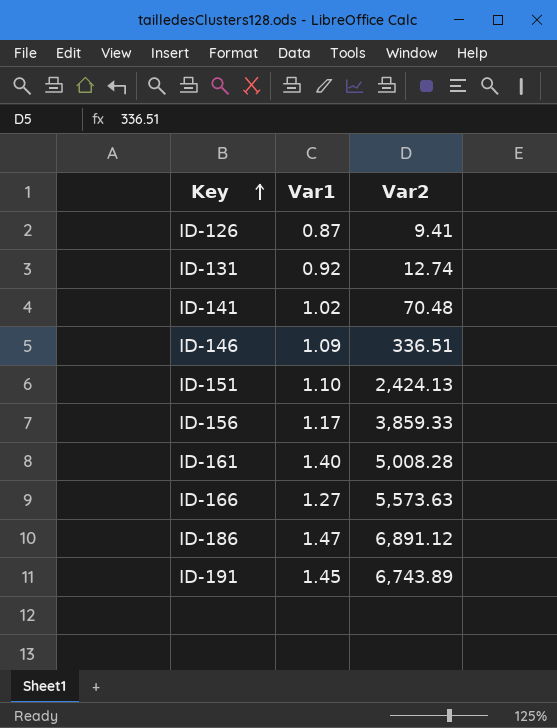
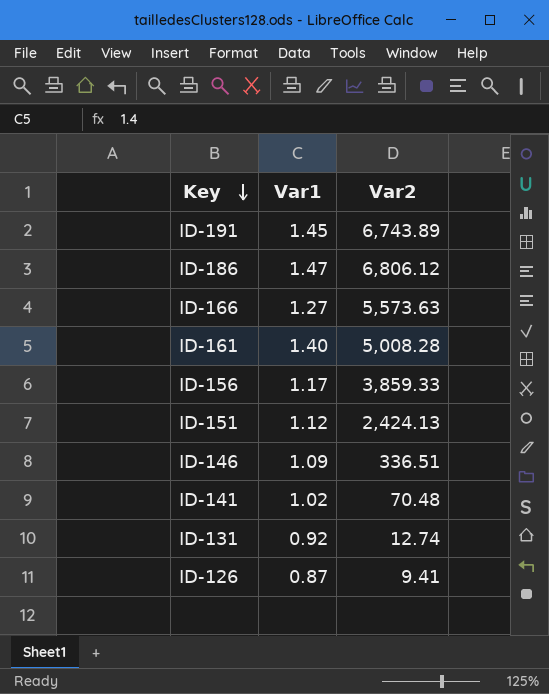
row order: Key ascending -> Key descending
ID-186 | Var2: 6,891.12 -> 6,806.12
ID-151 | Var1: 1.10 -> 1.12

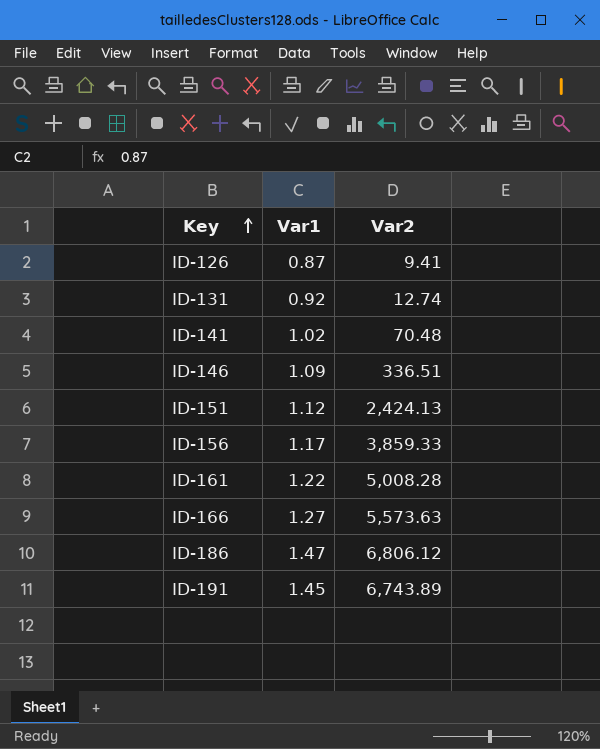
row order: Key descending -> Key ascending
ID-161 | Var1: 1.40 -> 1.22

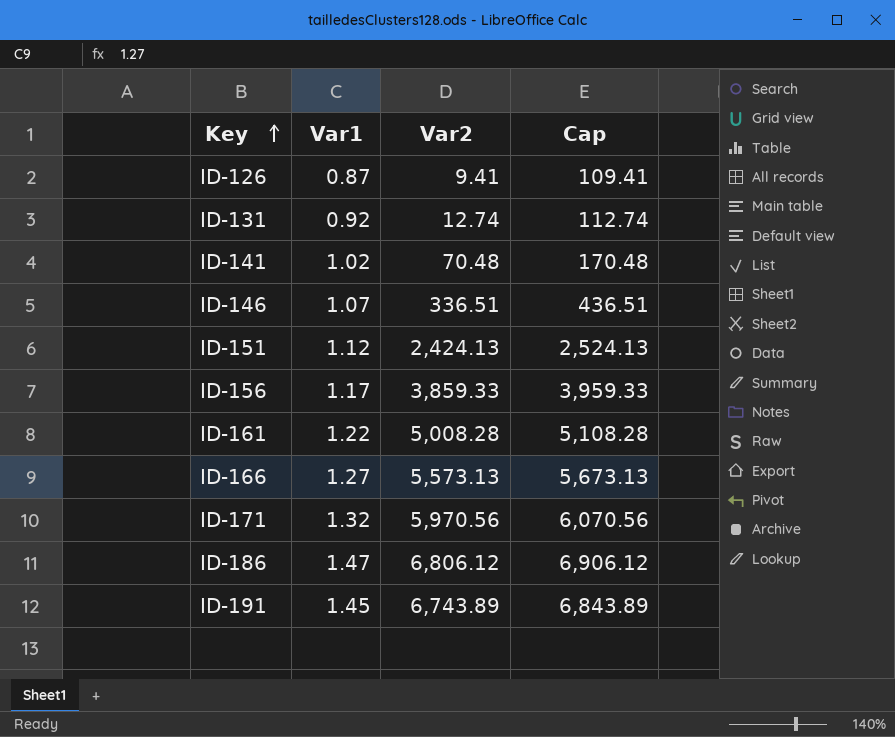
column Cap | formula: none -> [Var2] + 100
ID-146 | Var1: 1.09 -> 1.07
ID-166 | Var2: 5,573.63 -> 5,573.13
row ID-171: none -> 1.32 | 5,970.56 | 6,070.56

